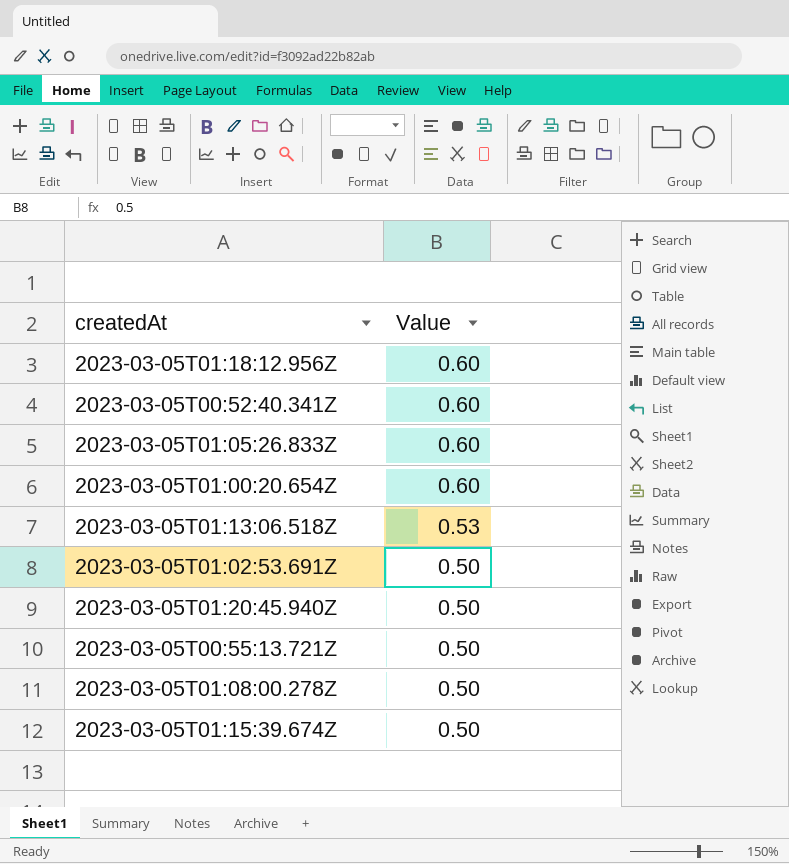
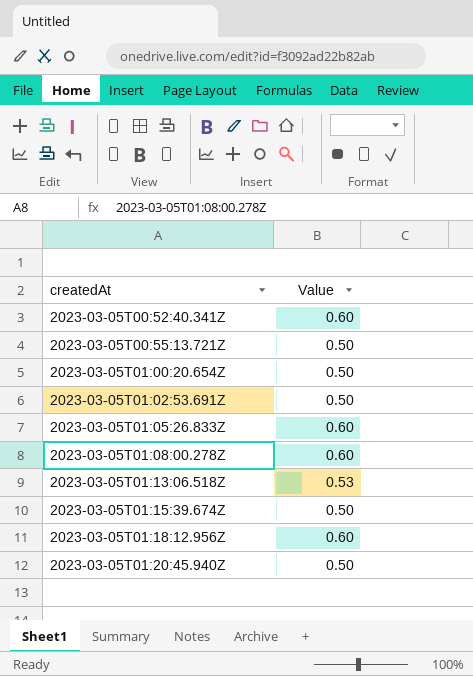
row order: Value descending -> createdAt ascending
2023-03-05T01:00:20.654Z | Value: 0.60 -> 0.50
2023-03-05T01:08:00.278Z | Value: 0.50 -> 0.60

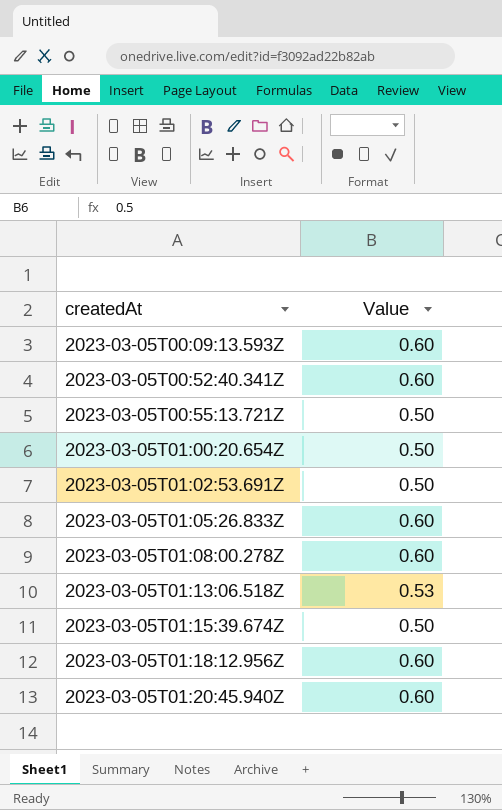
row 2023-03-05T00:09:13.593Z: none -> 0.60
2023-03-05T01:20:45.940Z | Value: 0.50 -> 0.60

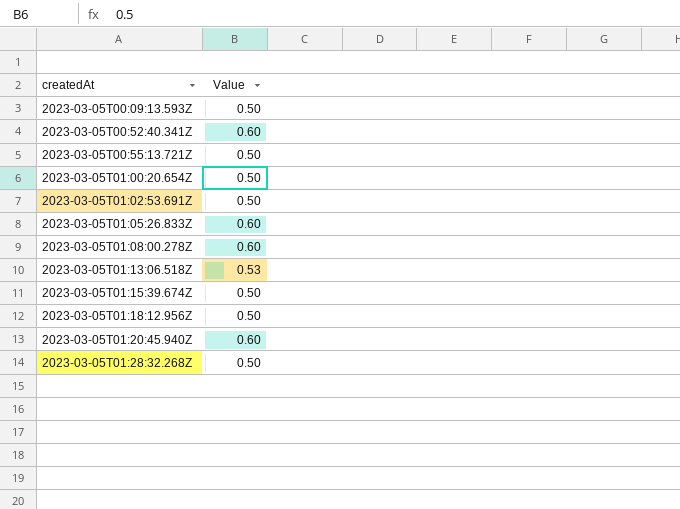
2023-03-05T00:09:13.593Z | Value: 0.60 -> 0.50
2023-03-05T01:18:12.956Z | Value: 0.60 -> 0.50
row 2023-03-05T01:28:32.268Z: none -> 0.50

